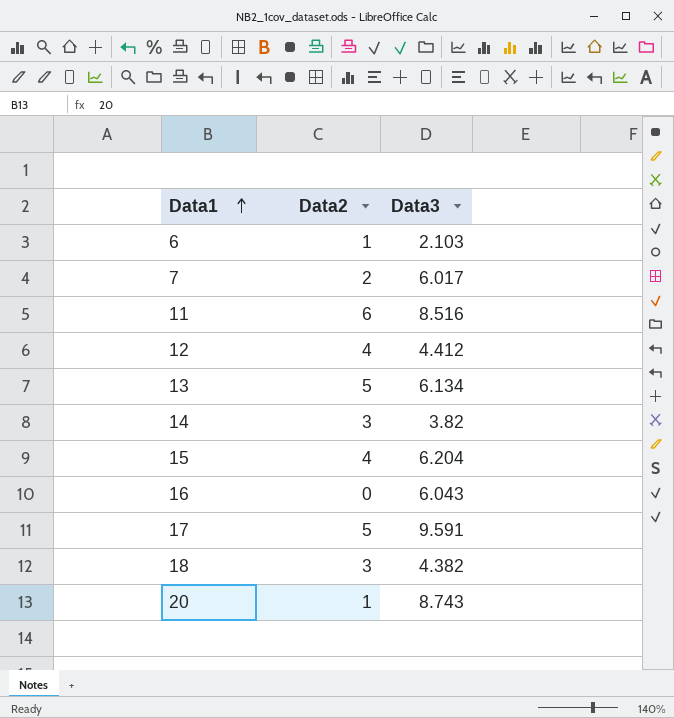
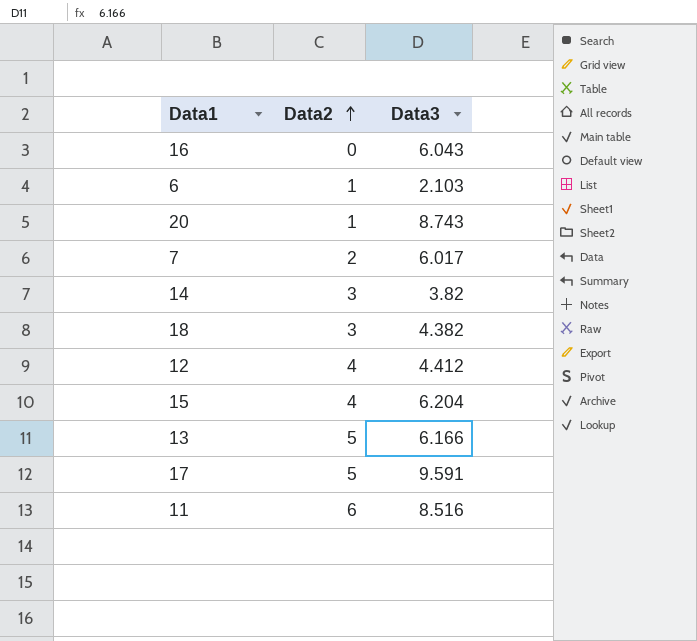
row order: Data1 ascending -> Data2 ascending
13 | Data3: 6.134 -> 6.166

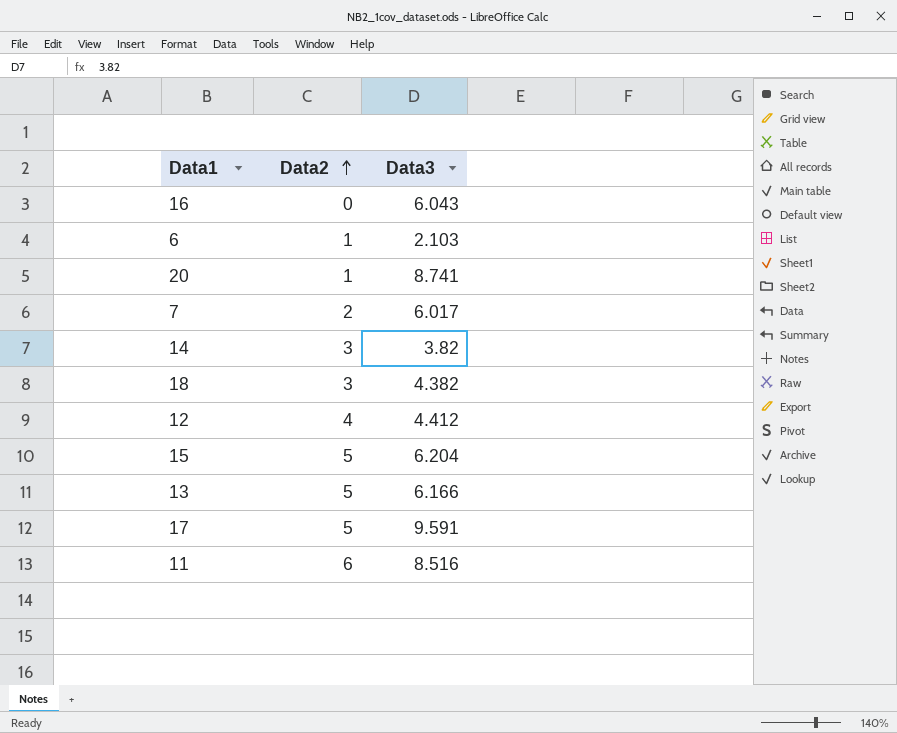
20 | Data3: 8.743 -> 8.741
15 | Data2: 4 -> 5

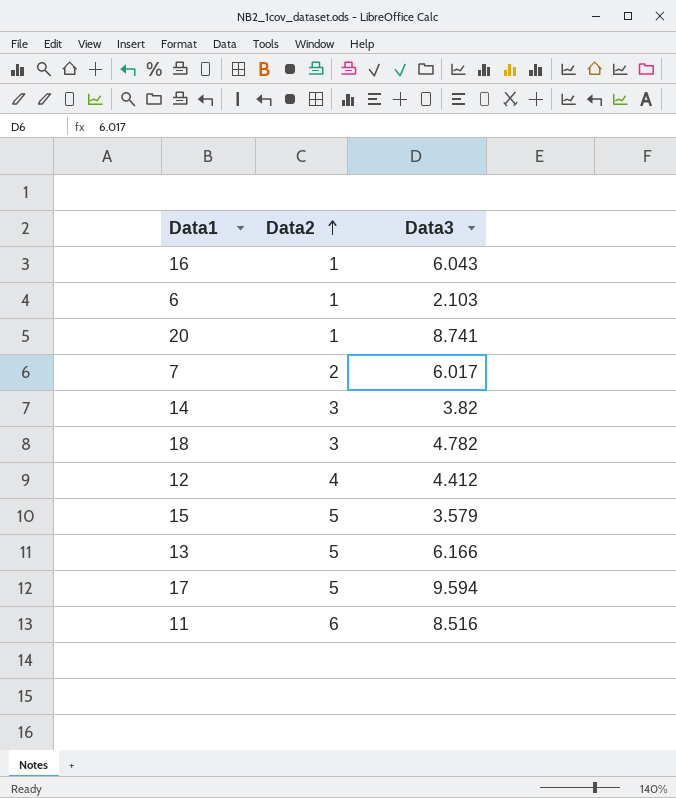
16 | Data2: 0 -> 1
18 | Data3: 4.382 -> 4.782
15 | Data3: 6.204 -> 3.579
17 | Data3: 9.591 -> 9.594

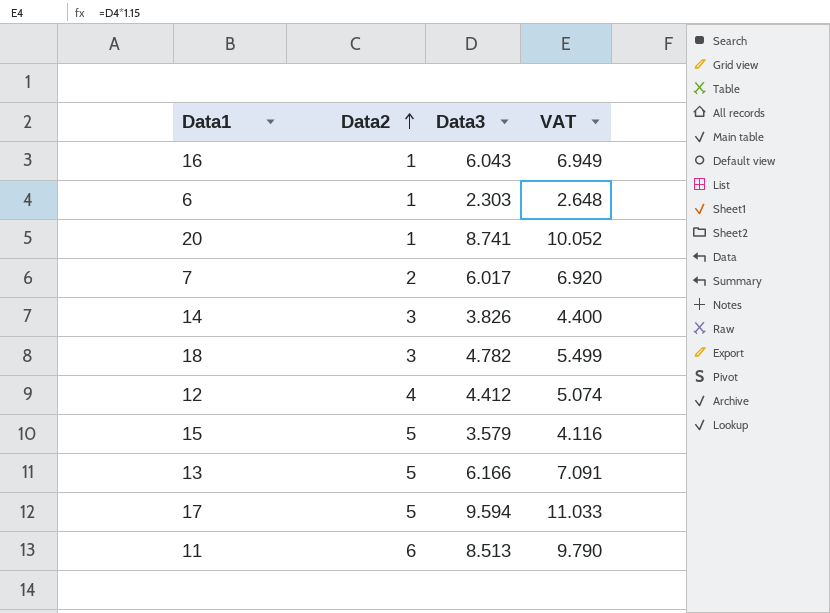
column VAT | formula: none -> [Data3] * 1.15
6 | Data3: 2.103 -> 2.303
14 | Data3: 3.82 -> 3.826
11 | Data3: 8.516 -> 8.513

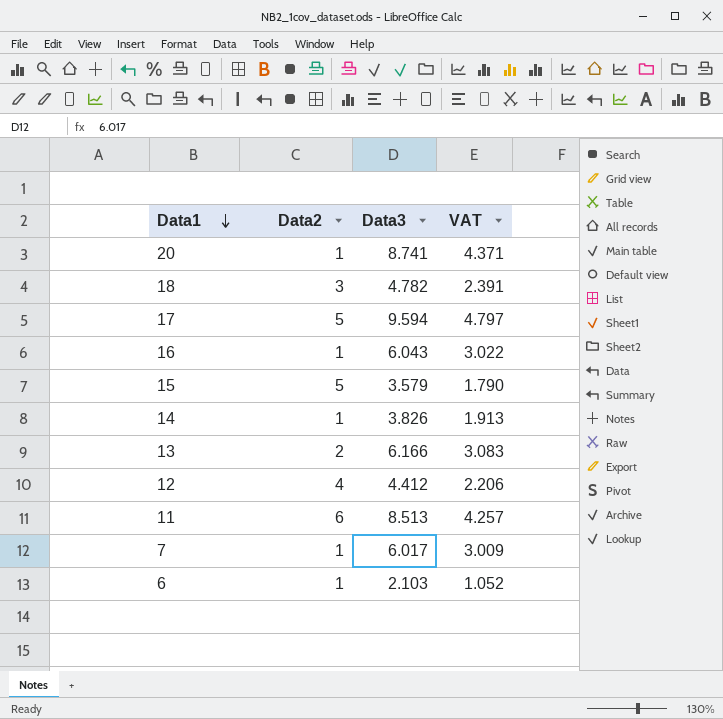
row order: Data2 ascending -> Data1 descending
column VAT | formula: [Data3] * 1.15 -> [Data3] * 0.5
14 | Data2: 3 -> 1
13 | Data2: 5 -> 2
7 | Data2: 2 -> 1
6 | Data3: 2.303 -> 2.103

